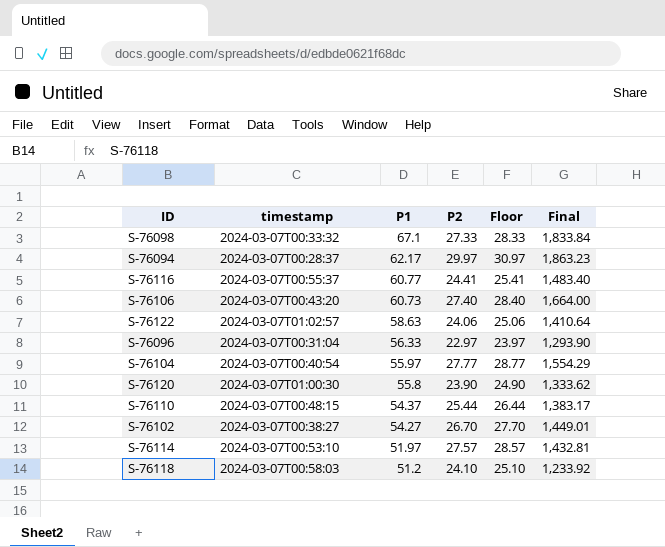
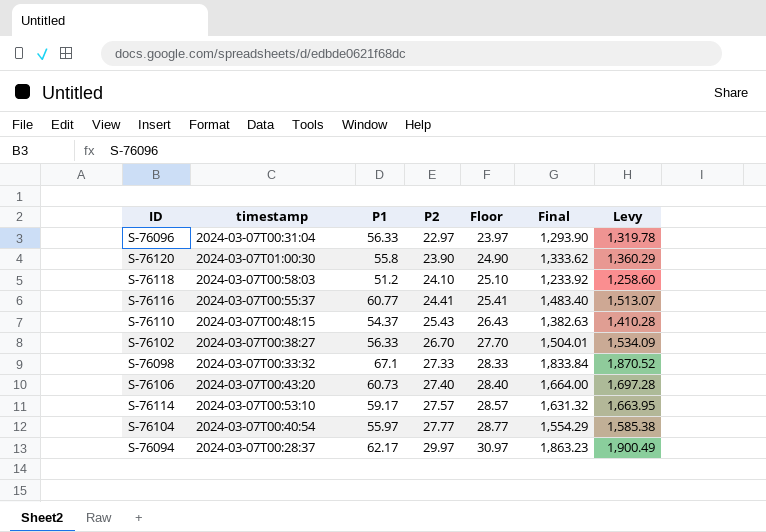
row order: P1 descending -> P2 ascending
column Levy | formula: none -> [Final] * 1.02
row S-76122: 2024-03-07T01:02:57 | 58.63 | 24.06 | 25.06 | 1,410.64 -> none
S-76110 | P2: 25.44 -> 25.43
S-76110 | Floor: 26.44 -> 26.43
S-76110 | Final: 1,383.17 -> 1,382.63
S-76102 | P1: 54.27 -> 56.33
S-76102 | Final: 1,449.01 -> 1,504.01
S-76114 | P1: 51.97 -> 59.17
S-76114 | Final: 1,432.81 -> 1,631.32

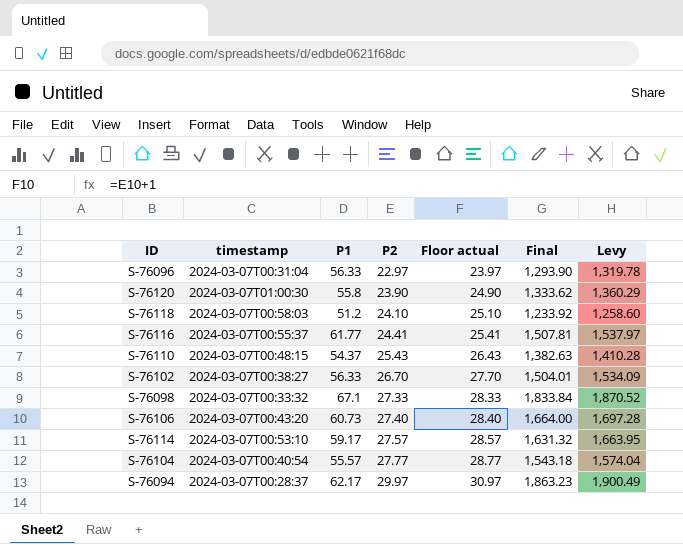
column name: Floor -> Floor actual
S-76116 | P1: 60.77 -> 61.77
S-76116 | Final: 1,483.40 -> 1,507.81
S-76116 | Levy: 1,513.07 -> 1,537.97
S-76104 | P1: 55.97 -> 55.57
S-76104 | Final: 1,554.29 -> 1,543.18
S-76104 | Levy: 1,585.38 -> 1,574.04

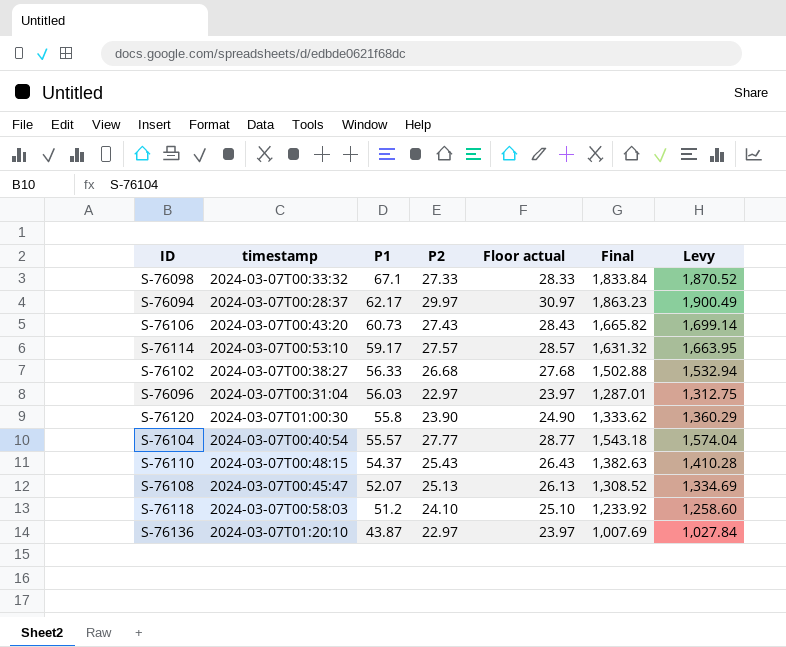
row order: P2 ascending -> P1 descending
row S-76116: 2024-03-07T00:55:37 | 61.77 | 24.41 | 25.41 | 1,507.81 | 1,537.97 -> none
S-76106 | P2: 27.40 -> 27.43
S-76106 | Floor actual: 28.40 -> 28.43
S-76106 | Final: 1,664.00 -> 1,665.82
S-76106 | Levy: 1,697.28 -> 1,699.14
S-76102 | P2: 26.70 -> 26.68
S-76102 | Floor actual: 27.70 -> 27.68
S-76102 | Final: 1,504.01 -> 1,502.88
S-76102 | Levy: 1,534.09 -> 1,532.94
S-76096 | P1: 56.33 -> 56.03
S-76096 | Final: 1,293.90 -> 1,287.01
S-76096 | Levy: 1,319.78 -> 1,312.75
row S-76108: none -> 2024-03-07T00:45:47 | 52.07 | 25.13 | 26.13 | 1,308.52 | 1,334.69
row S-76136: none -> 2024-03-07T01:20:10 | 43.87 | 22.97 | 23.97 | 1,007.69 | 1,027.84

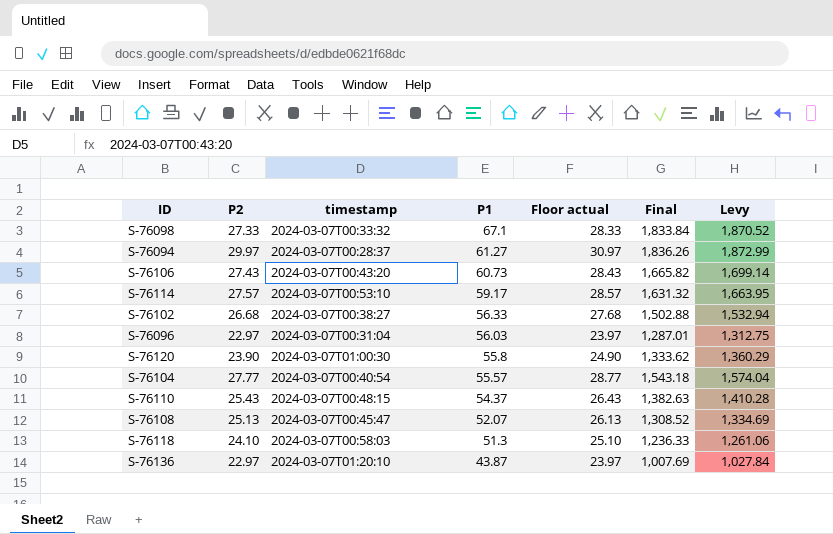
column P2 | position: 4 -> 2
S-76094 | P1: 62.17 -> 61.27
S-76094 | Final: 1,863.23 -> 1,836.26
S-76094 | Levy: 1,900.49 -> 1,872.99
S-76118 | P1: 51.2 -> 51.3
S-76118 | Final: 1,233.92 -> 1,236.33
S-76118 | Levy: 1,258.60 -> 1,261.06

